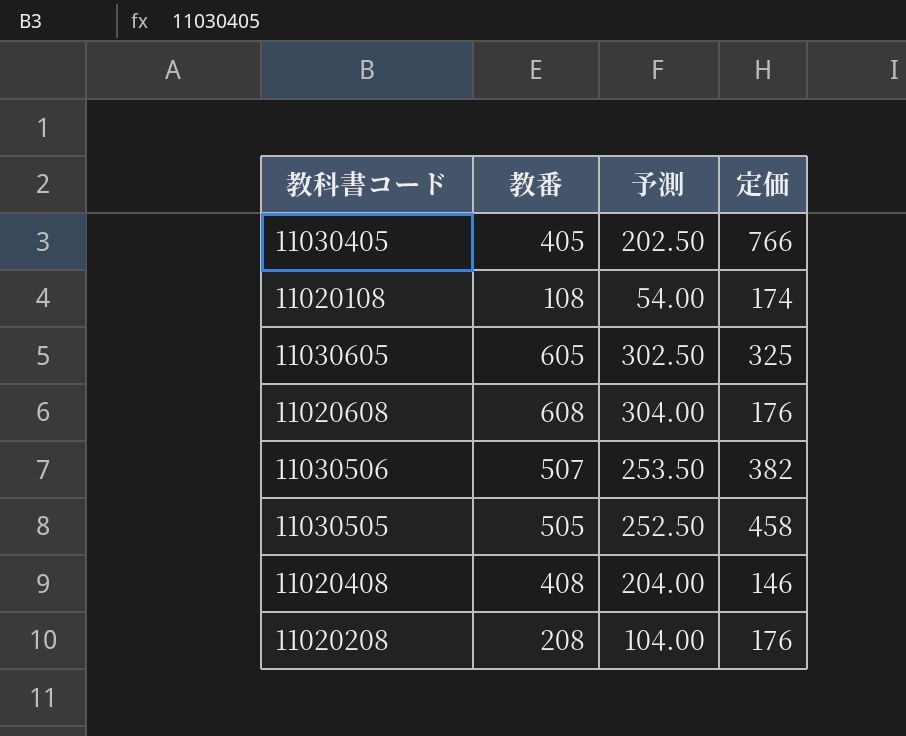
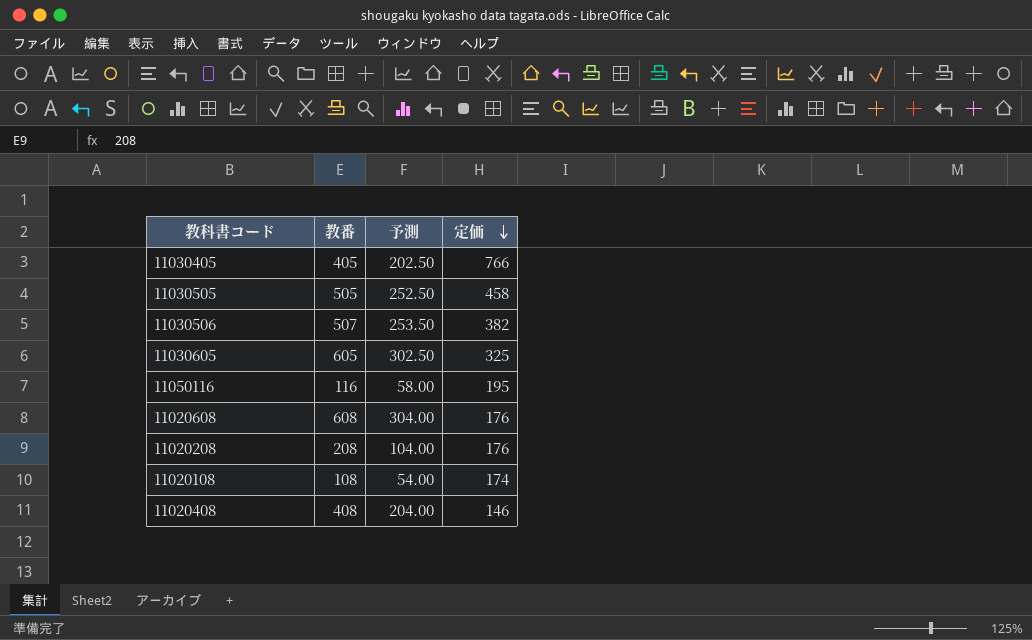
row order: none -> 定価 descending
row 11050116: none -> 116 | 58.00 | 195

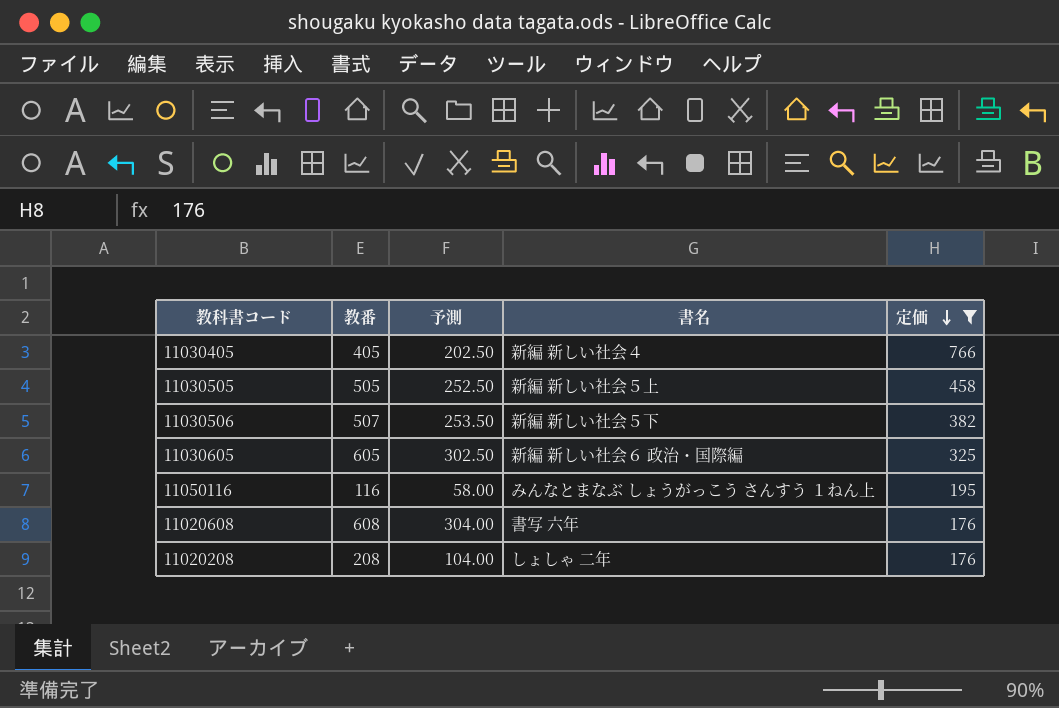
filter: none -> 定価 >= 176
column 書名 | position: none -> 4

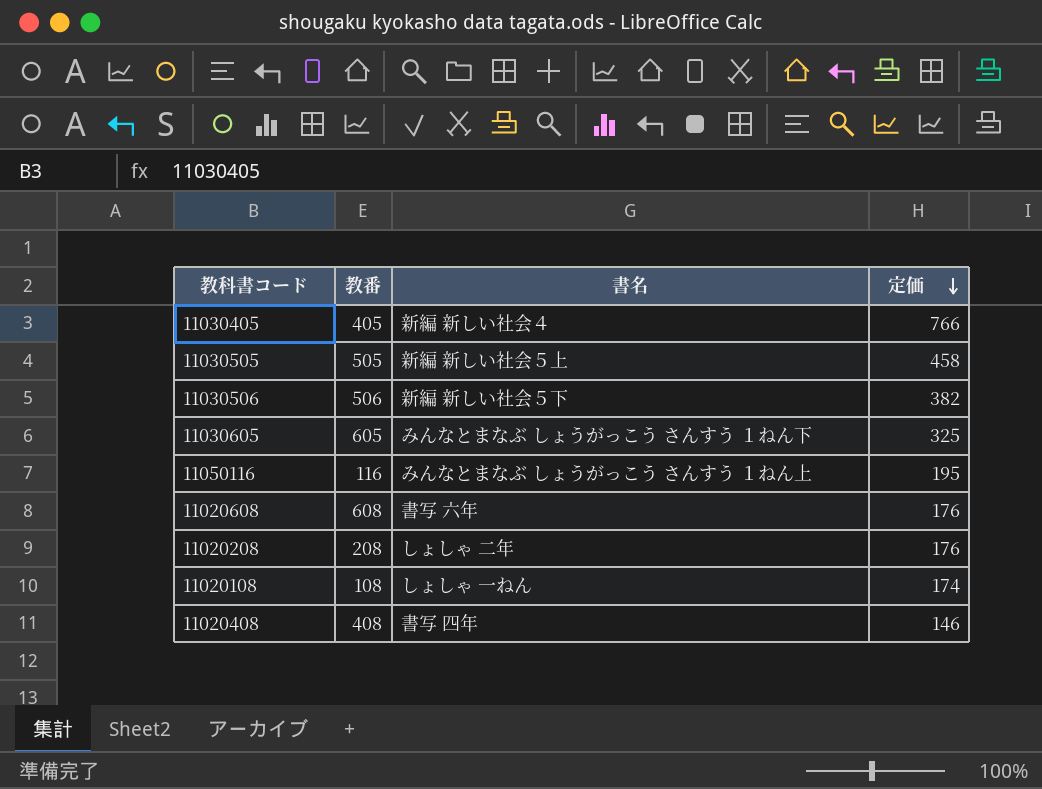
filter: 定価 >= 176 -> none
column 予測 | formula: [教番] * 0.5 -> none
11030506 | 教番: 507 -> 506
11030605 | 書名: 新編 新しい社会６ 政治・国際編 -> みんなとまなぶ しょうがっこう さんすう １ねん下

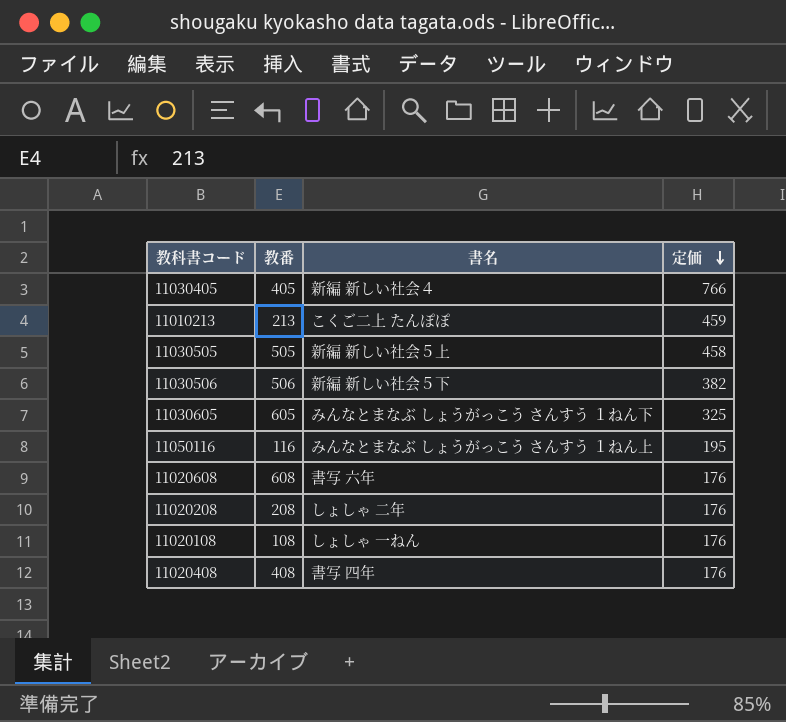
row 11010213: none -> 213 | こくご二上 たんぽぽ | 459
11020108 | 定価: 174 -> 176
11020408 | 定価: 146 -> 176

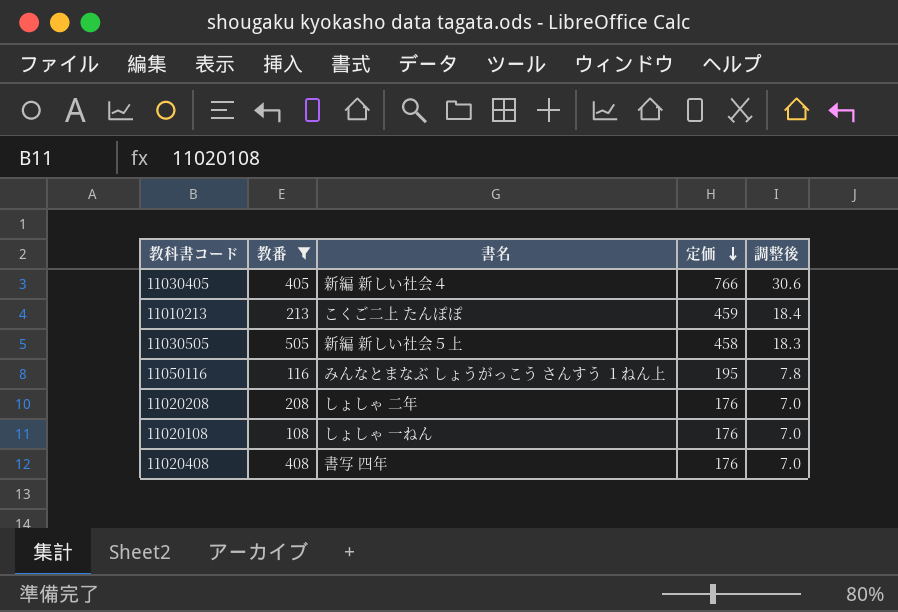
filter: none -> 教番 <= 505
column 調整後 | formula: none -> [定価] * 0.04

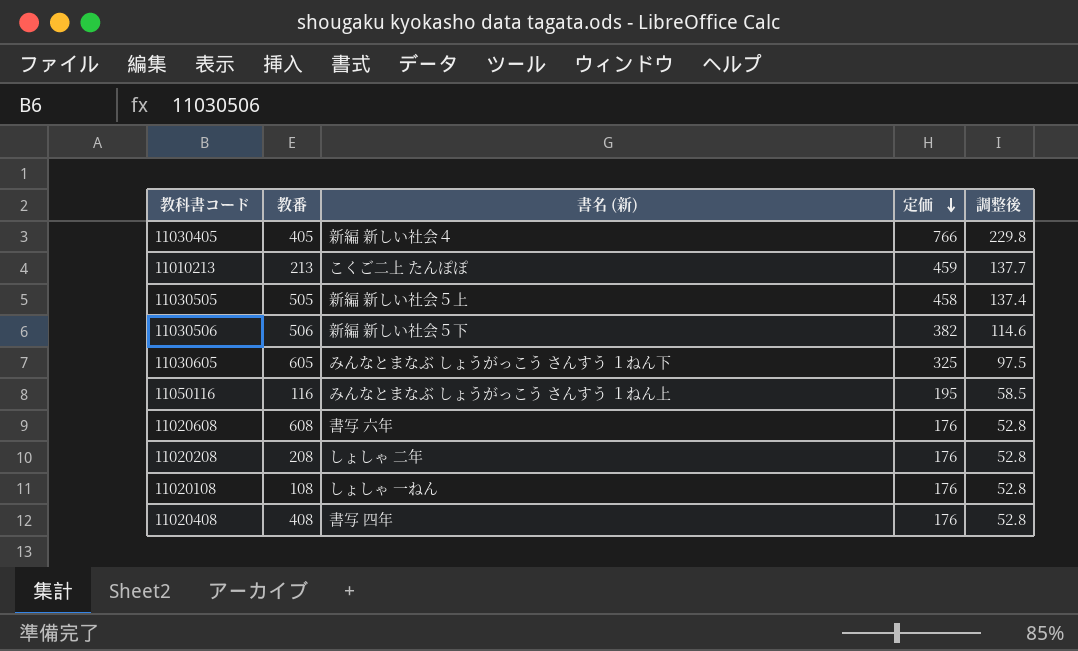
filter: 教番 <= 505 -> none
column name: 書名 -> 書名 (新)
column 調整後 | formula: [定価] * 0.04 -> [定価] * 0.3

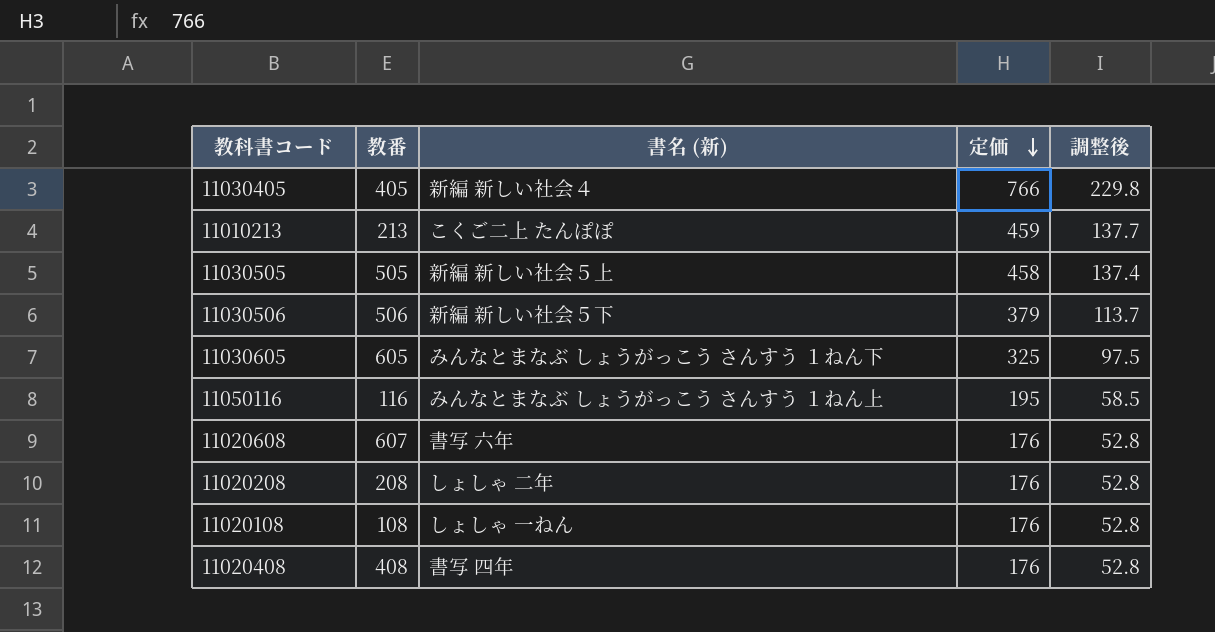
11030506 | 定価: 382 -> 379
11030506 | 調整後: 114.6 -> 113.7
11020608 | 教番: 608 -> 607

